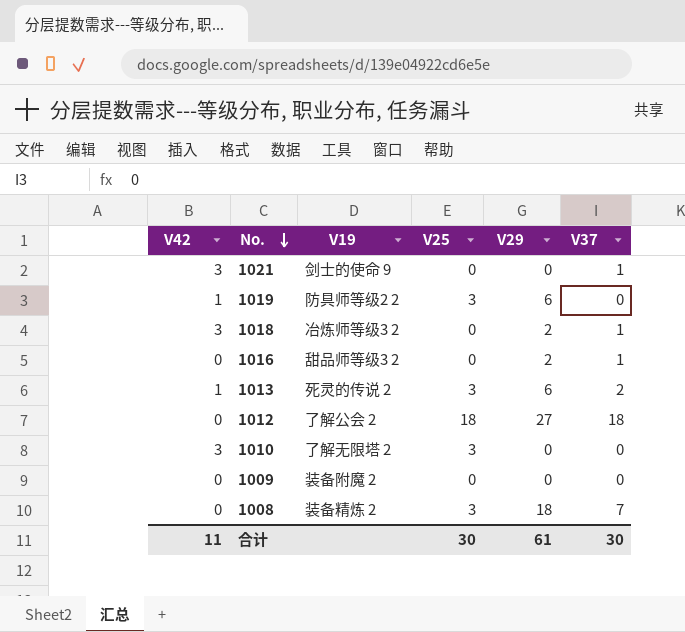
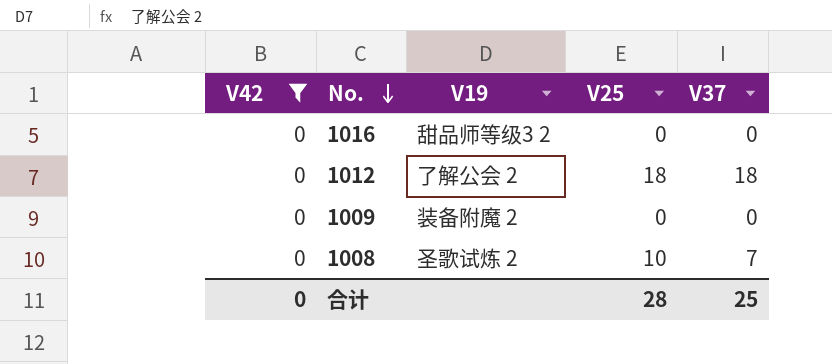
filter: none -> V42 = 0
column V29 | position: 5 -> none
1016 | V37: 1 -> 0
1008 | V19: 装备精炼 2 -> 圣歌试炼 2
1008 | V25: 3 -> 10
合计 | V42: 11 -> 0
合计 | V25: 30 -> 28
合计 | V37: 30 -> 25

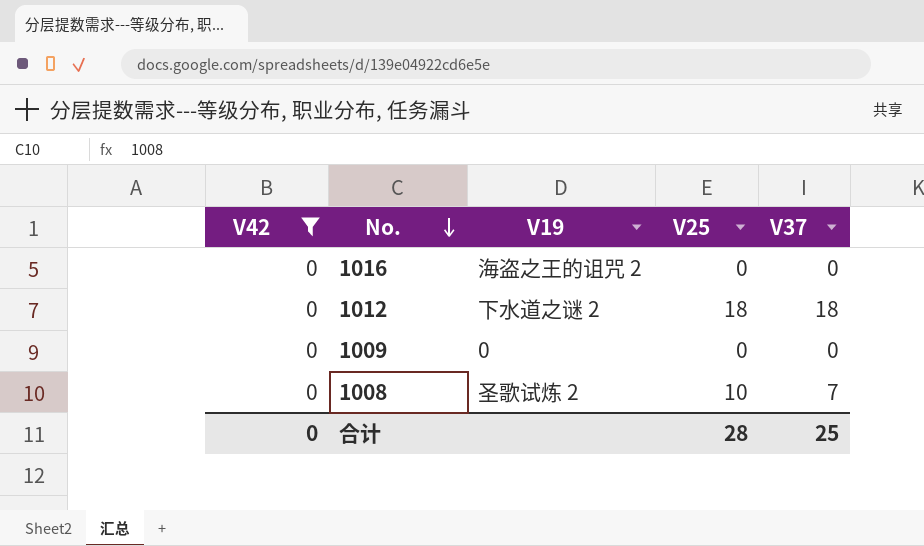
1016 | V19: 甜品师等级3 2 -> 海盗之王的诅咒 2
1012 | V19: 了解公会 2 -> 下水道之谜 2
1009 | V19: 装备附魔 2 -> 0

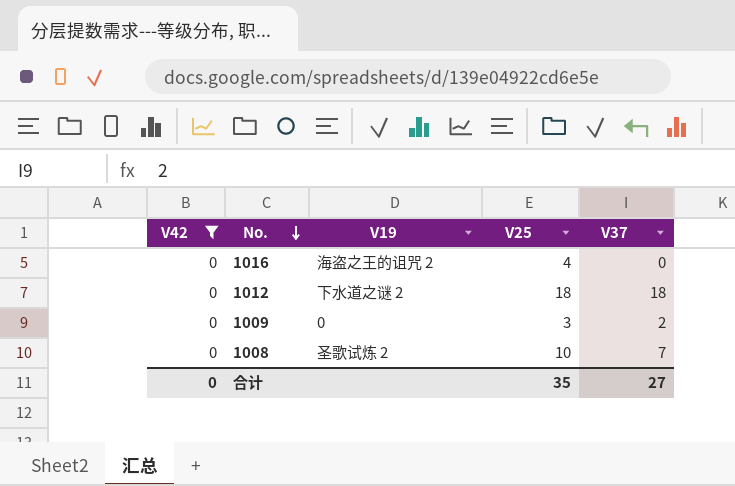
1016 | V25: 0 -> 4
1009 | V25: 0 -> 3
1009 | V37: 0 -> 2
合计 | V25: 28 -> 35
合计 | V37: 25 -> 27

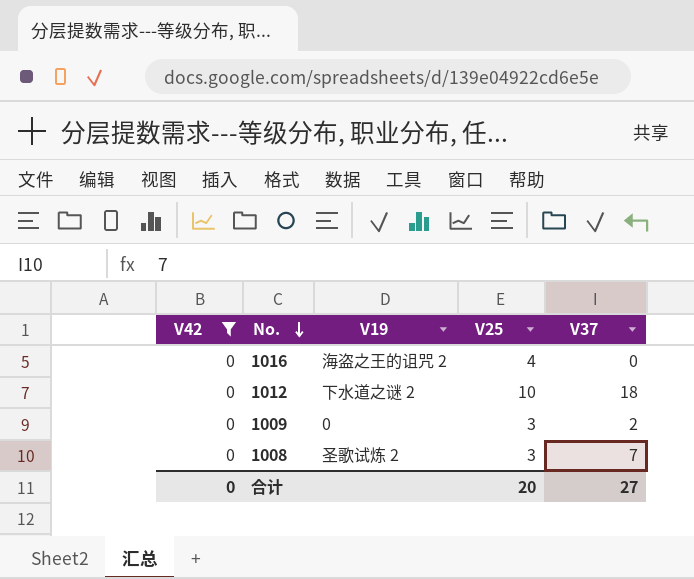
1012 | V25: 18 -> 10
1008 | V25: 10 -> 3
合计 | V25: 35 -> 20

